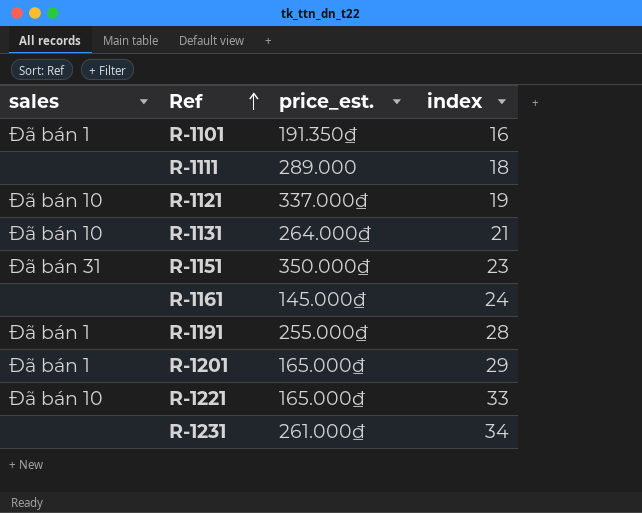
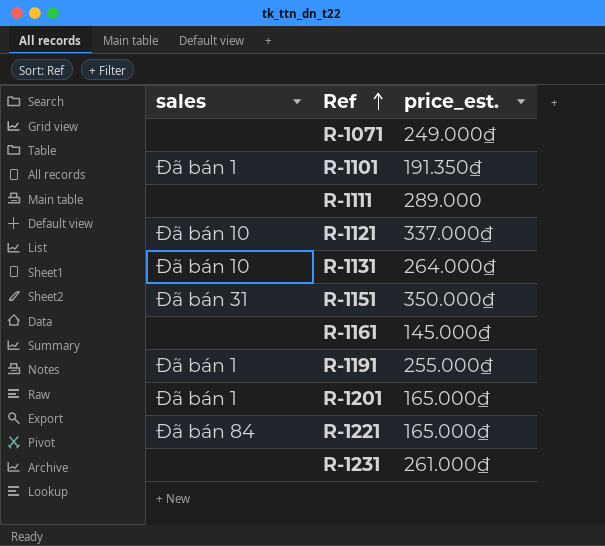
column index | position: 4 -> none
row R-1071: none -> none | 249.000₫
R-1221 | sales: Đã bán 10 -> Đã bán 84

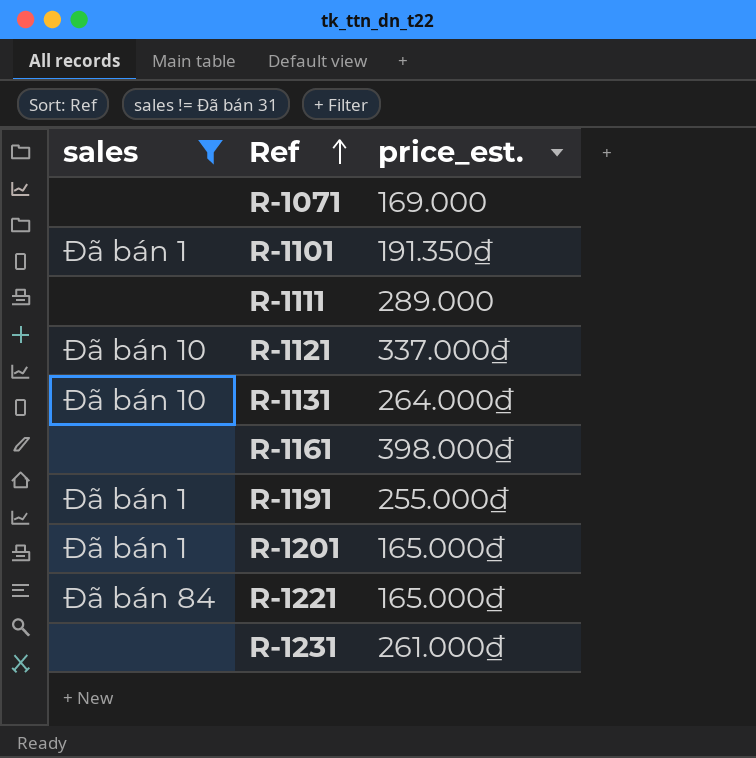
filter: none -> sales != Đã bán 31
R-1071 | price_est.: 249.000₫ -> 169.000
R-1161 | price_est.: 145.000₫ -> 398.000₫

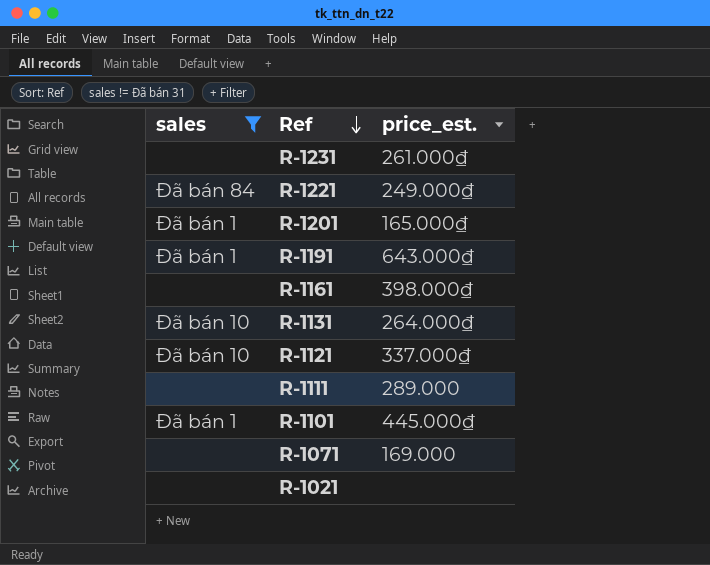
row order: Ref ascending -> Ref descending
R-1221 | price_est.: 165.000₫ -> 249.000₫
R-1191 | price_est.: 255.000₫ -> 643.000₫
R-1101 | price_est.: 191.350₫ -> 445.000₫
row R-1021: none -> none | none

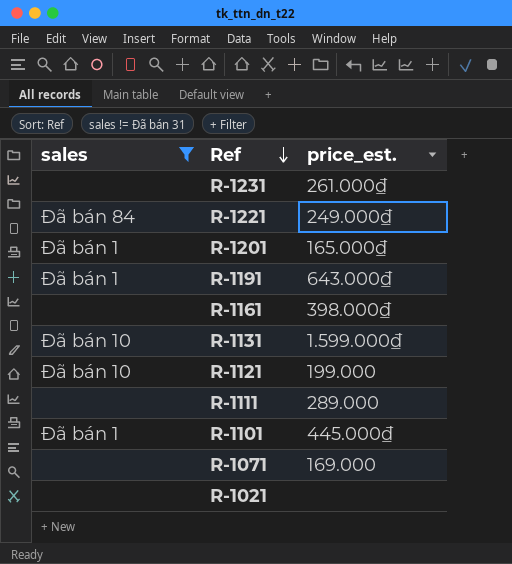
R-1131 | price_est.: 264.000₫ -> 1.599.000₫
R-1121 | price_est.: 337.000₫ -> 199.000

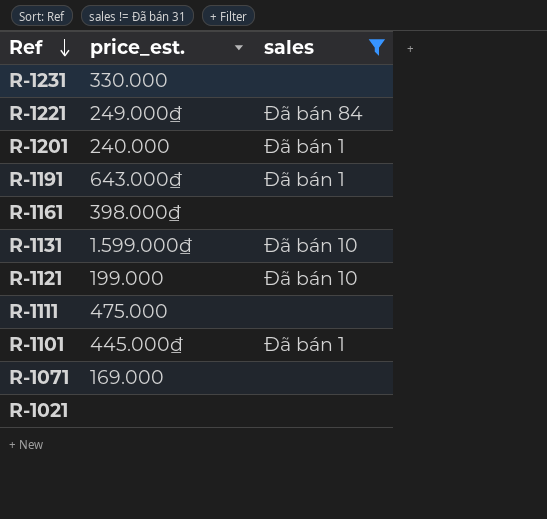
column sales | position: 1 -> 3
R-1231 | price_est.: 261.000₫ -> 330.000
R-1201 | price_est.: 165.000₫ -> 240.000
R-1111 | price_est.: 289.000 -> 475.000

